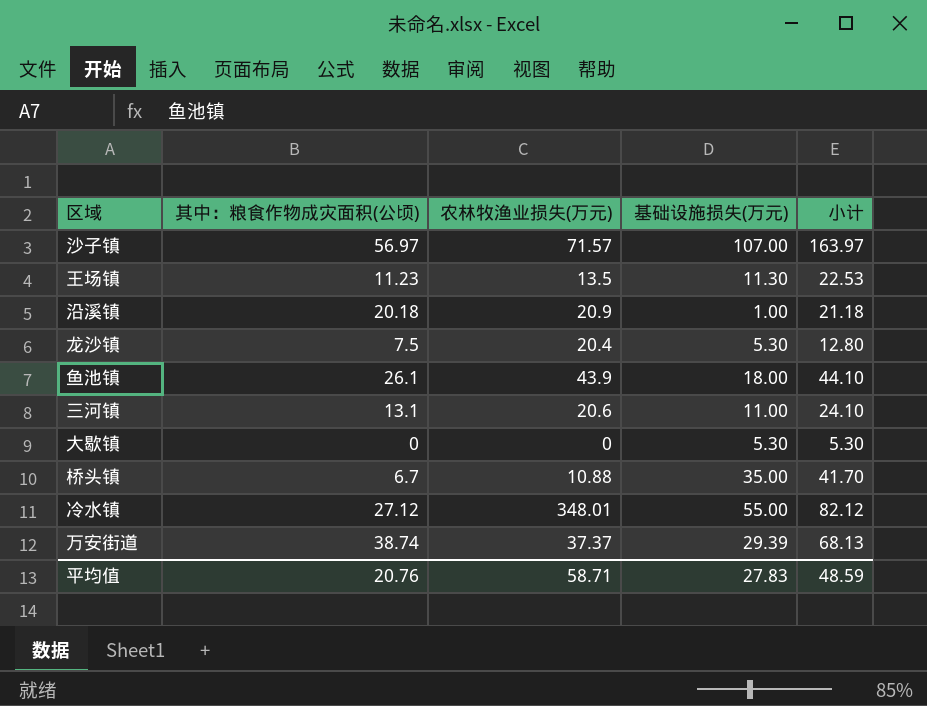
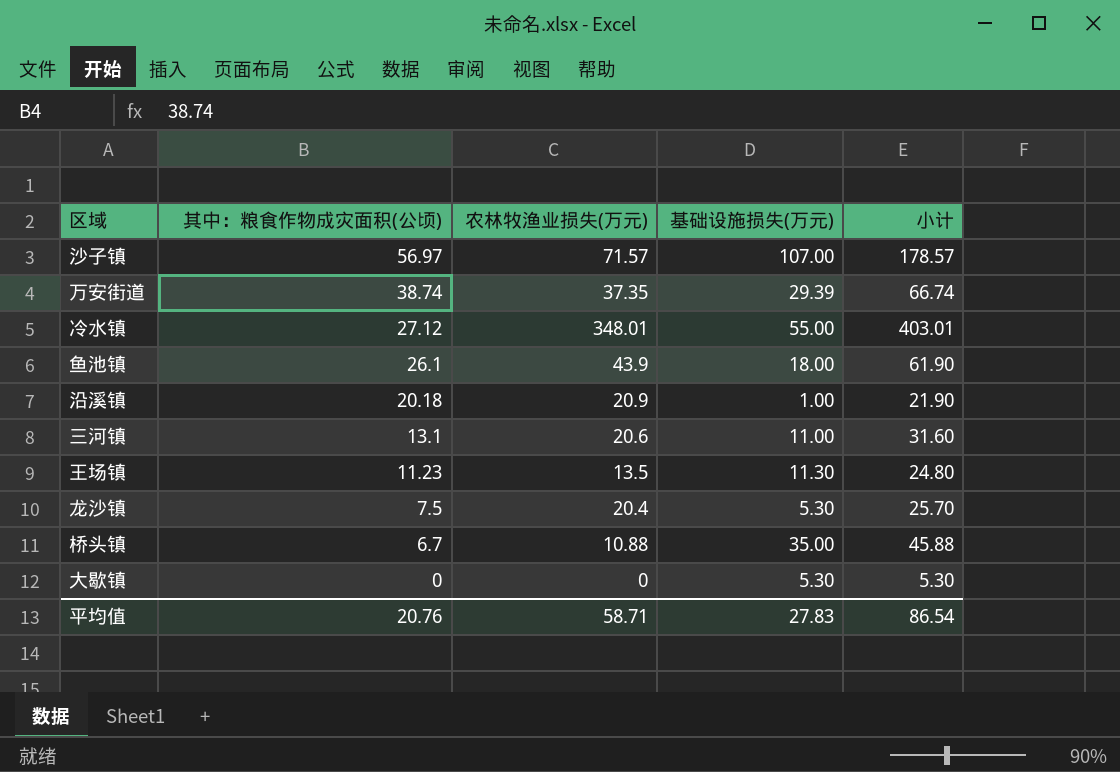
row order: none -> 其中：粮食作物成灾面积(公顷) descending
column 小计 | formula: [其中：粮食作物成灾面积(公顷)] + [基础设施损失(万元)] -> [农林牧渔业损失(万元)] + [基础设施损失(万元)]
万安街道 | 农林牧渔业损失(万元): 37.37 -> 37.35
平均值 | 小计: 48.59 -> 86.54

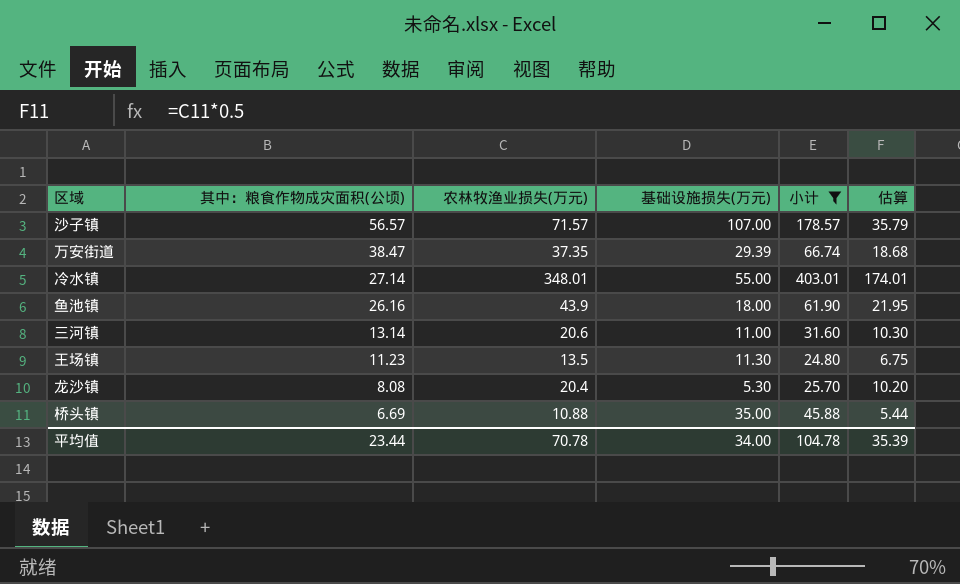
filter: none -> 小计 >= 24.80
column 估算 | formula: none -> [农林牧渔业损失(万元)] * 0.5
沙子镇 | 其中：粮食作物成灾面积(公顷): 56.97 -> 56.57
万安街道 | 其中：粮食作物成灾面积(公顷): 38.74 -> 38.47
冷水镇 | 其中：粮食作物成灾面积(公顷): 27.12 -> 27.14
鱼池镇 | 其中：粮食作物成灾面积(公顷): 26.1 -> 26.16
三河镇 | 其中：粮食作物成灾面积(公顷): 13.1 -> 13.14
龙沙镇 | 其中：粮食作物成灾面积(公顷): 7.5 -> 8.08
桥头镇 | 其中：粮食作物成灾面积(公顷): 6.7 -> 6.69
平均值 | 其中：粮食作物成灾面积(公顷): 20.76 -> 23.44
平均值 | 农林牧渔业损失(万元): 58.71 -> 70.78
平均值 | 基础设施损失(万元): 27.83 -> 34.00
平均值 | 小计: 86.54 -> 104.78

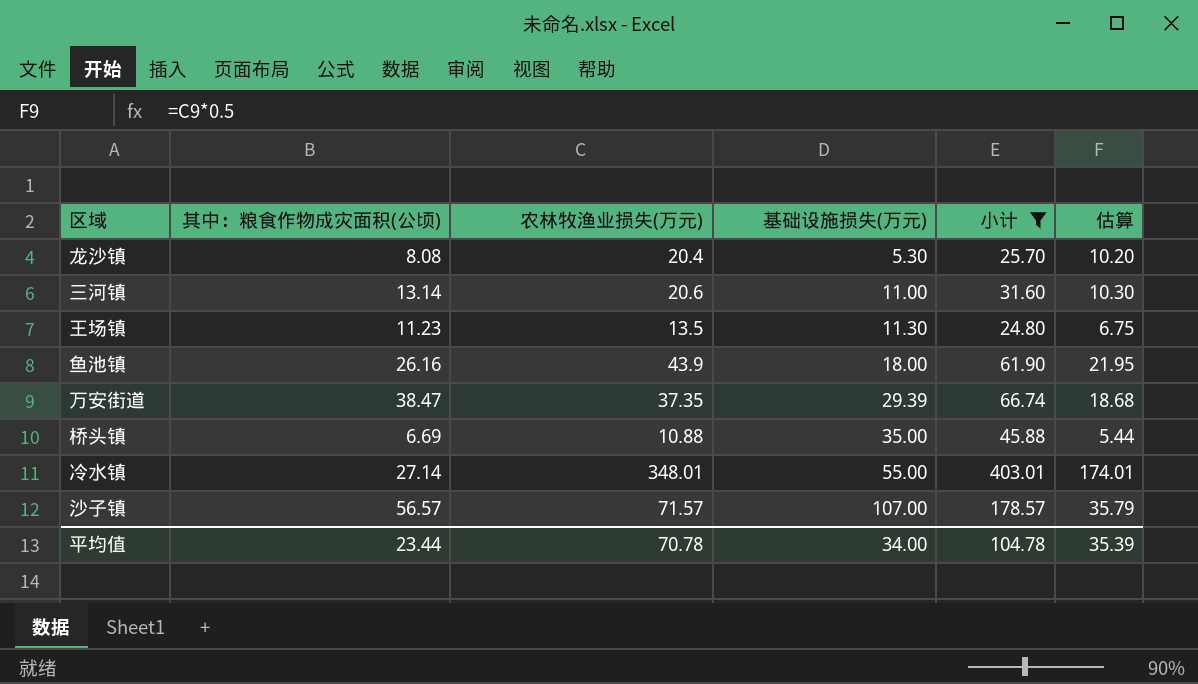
row order: 其中：粮食作物成灾面积(公顷) descending -> 基础设施损失(万元) ascending

